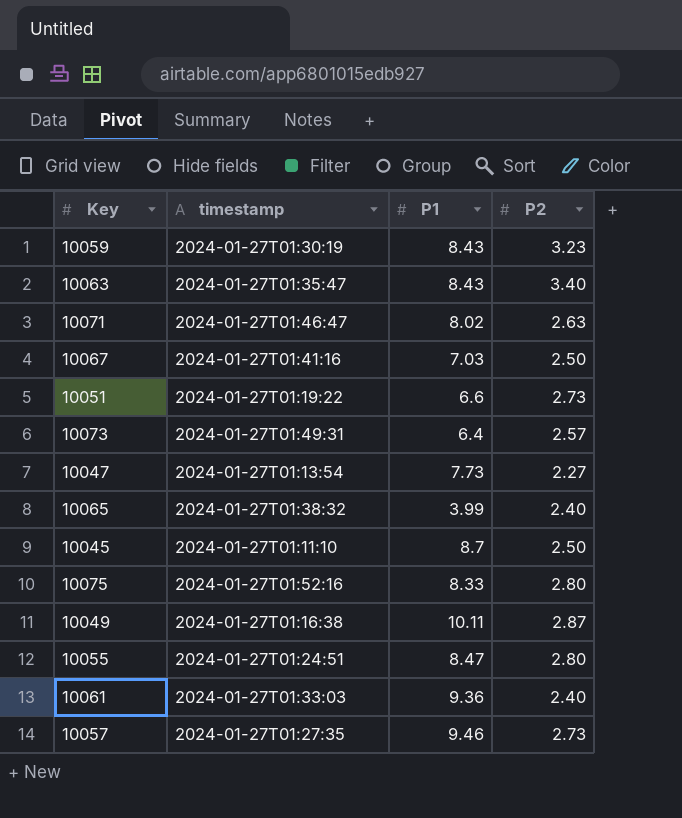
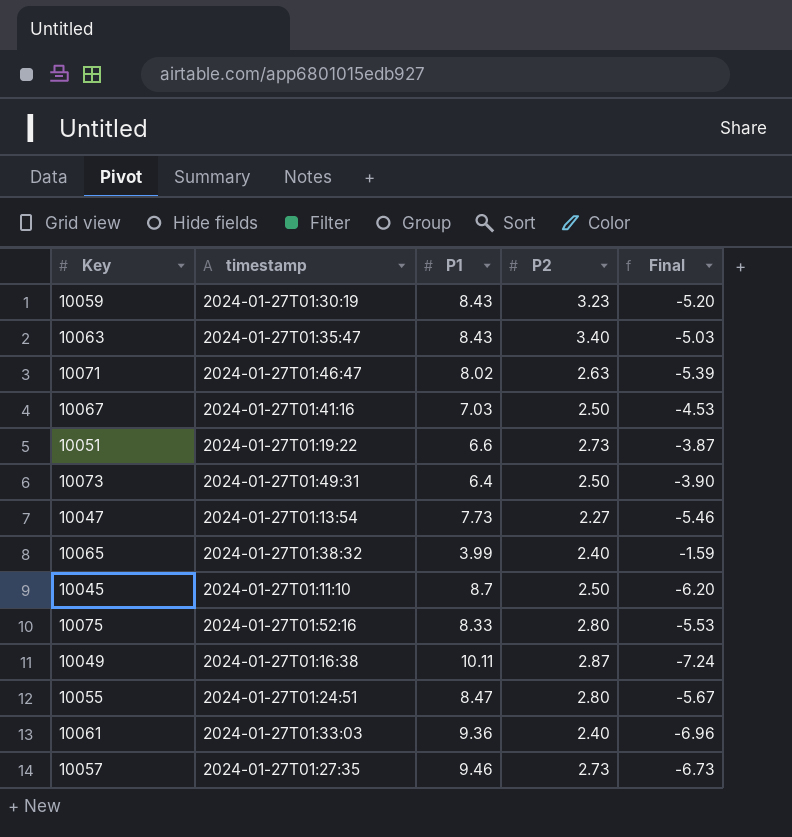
column Final | formula: none -> [P2] - [P1]
10073 | P2: 2.57 -> 2.50

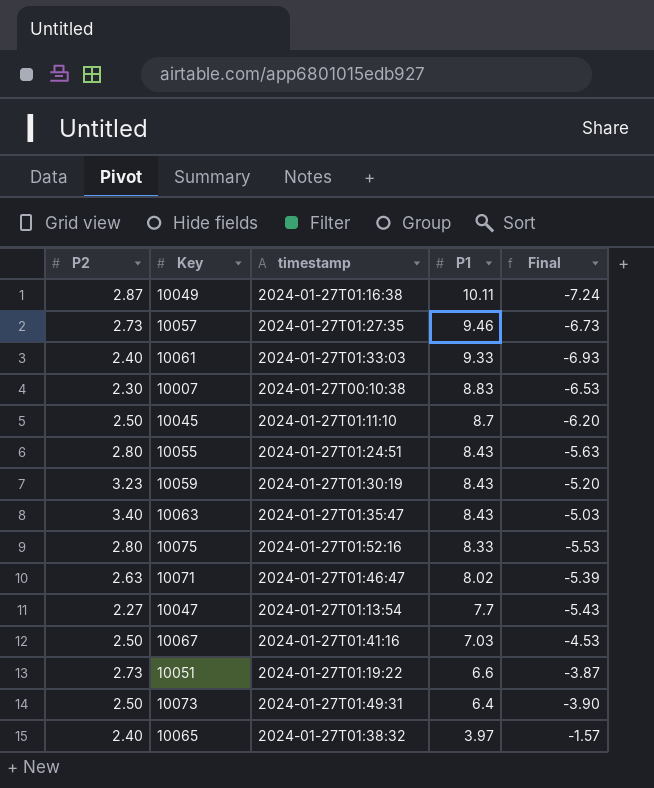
row order: none -> P1 descending
column P2 | position: 4 -> 1
10061 | P1: 9.36 -> 9.33
10061 | Final: -6.96 -> -6.93
row 10007: none -> 2.30 | 2024-01-27T00:10:38 | 8.83 | -6.53
10055 | P1: 8.47 -> 8.43
10055 | Final: -5.67 -> -5.63
10047 | P1: 7.73 -> 7.7
10047 | Final: -5.46 -> -5.43
10065 | P1: 3.99 -> 3.97
10065 | Final: -1.59 -> -1.57

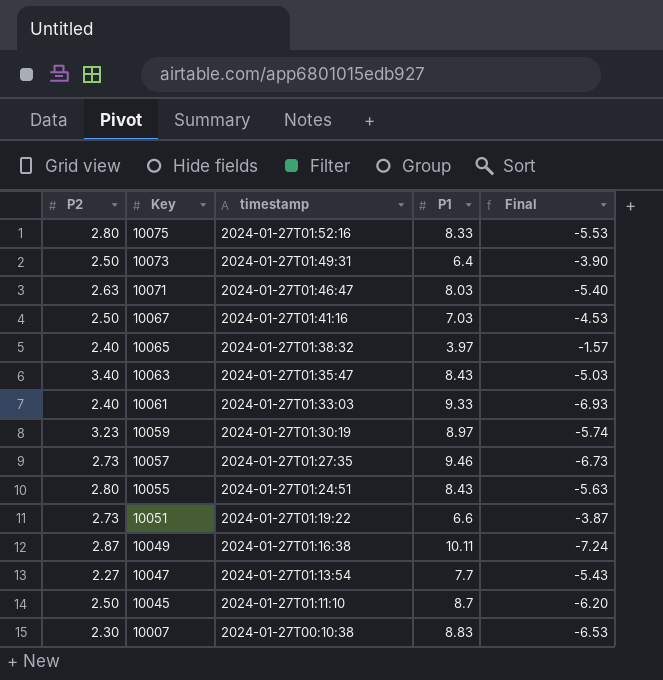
row order: P1 descending -> Key descending
10071 | P1: 8.02 -> 8.03
10071 | Final: -5.39 -> -5.40
10059 | P1: 8.43 -> 8.97
10059 | Final: -5.20 -> -5.74

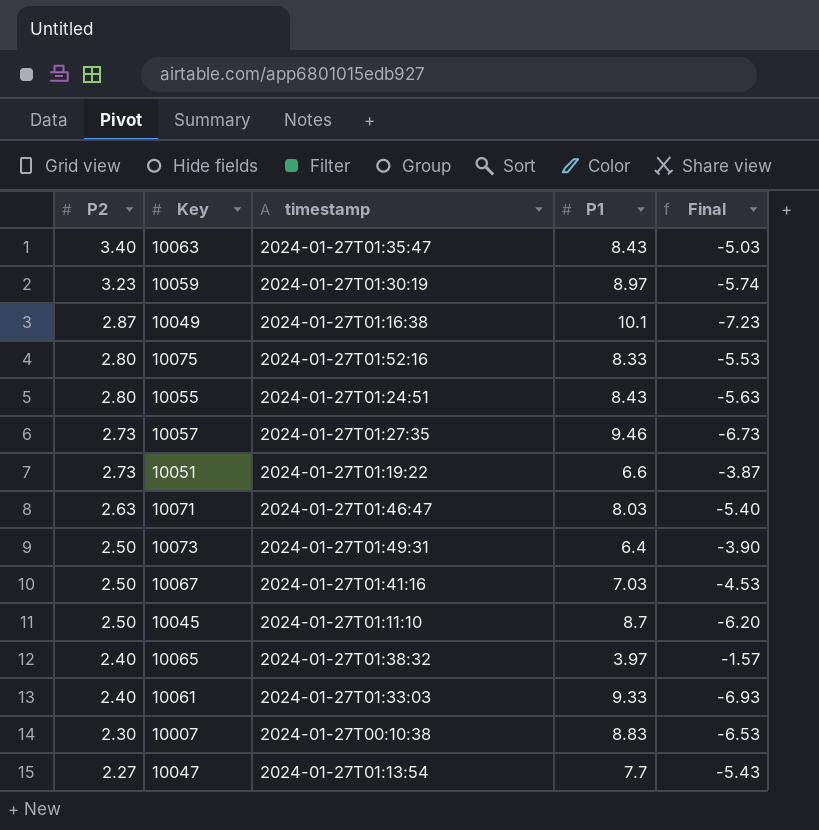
row order: Key descending -> P2 descending
10049 | P1: 10.11 -> 10.1
10049 | Final: -7.24 -> -7.23

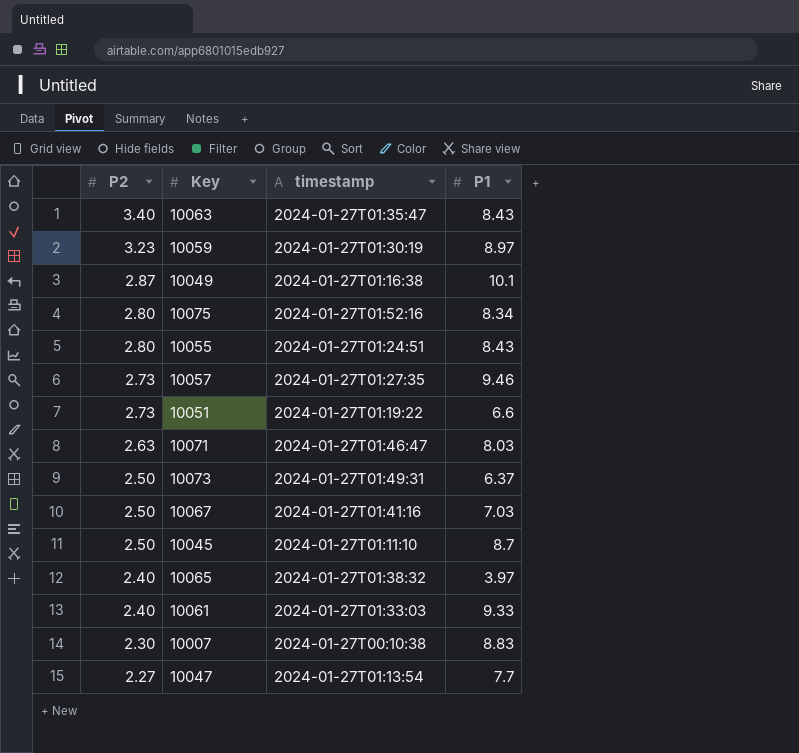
column Final | formula: [P2] - [P1] -> none
10075 | P1: 8.33 -> 8.34
10073 | P1: 6.4 -> 6.37

